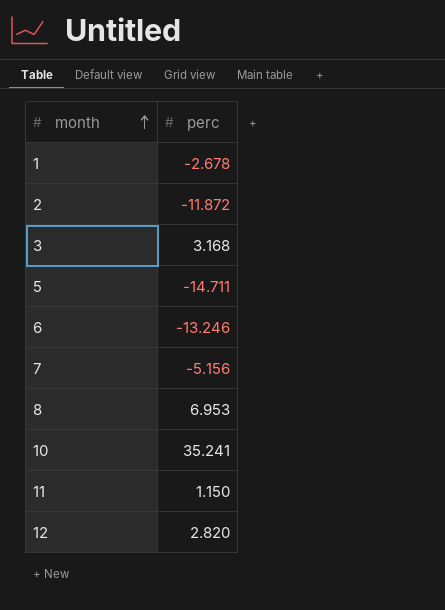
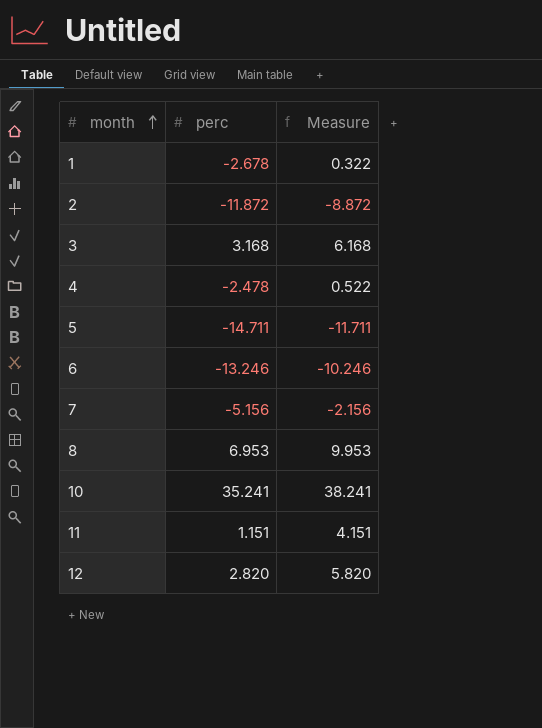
column Measure | formula: none -> [perc] + 3
row 4: none -> -2.478 | 0.522
11 | perc: 1.150 -> 1.151

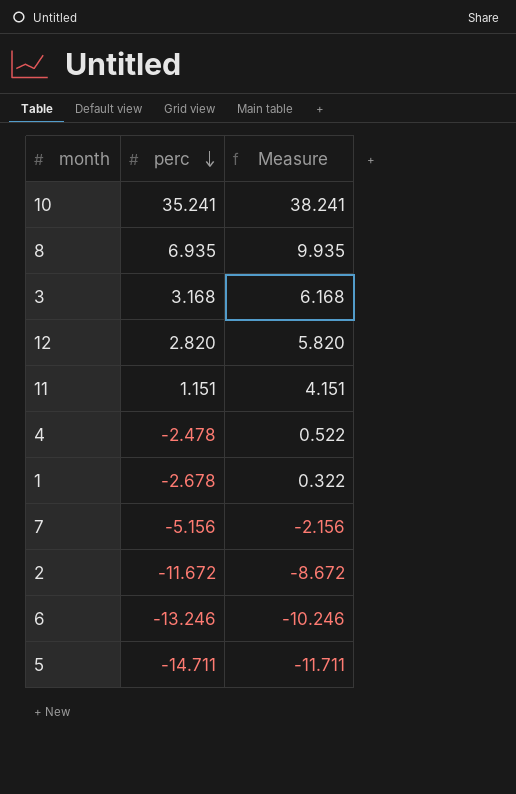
row order: month ascending -> perc descending
8 | perc: 6.953 -> 6.935
8 | Measure: 9.953 -> 9.935
2 | perc: -11.872 -> -11.672
2 | Measure: -8.872 -> -8.672

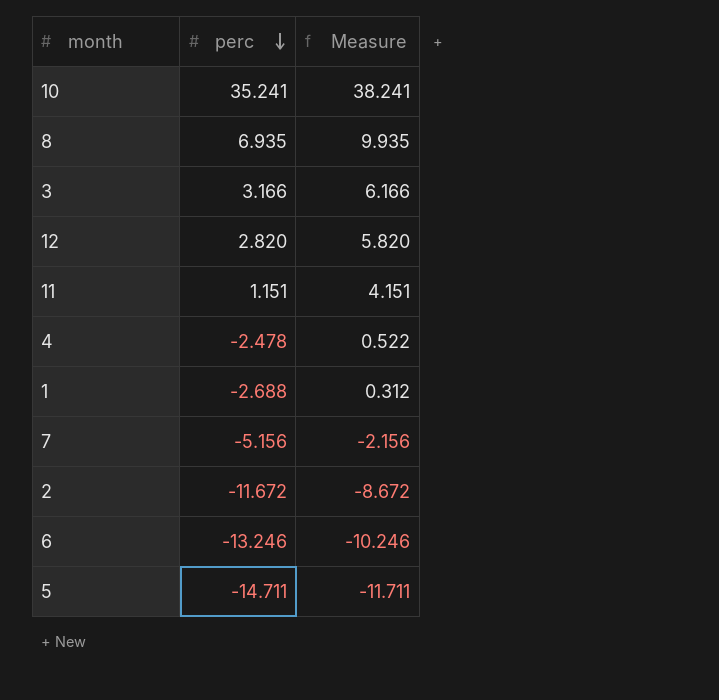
3 | perc: 3.168 -> 3.166
3 | Measure: 6.168 -> 6.166
1 | perc: -2.678 -> -2.688
1 | Measure: 0.322 -> 0.312

